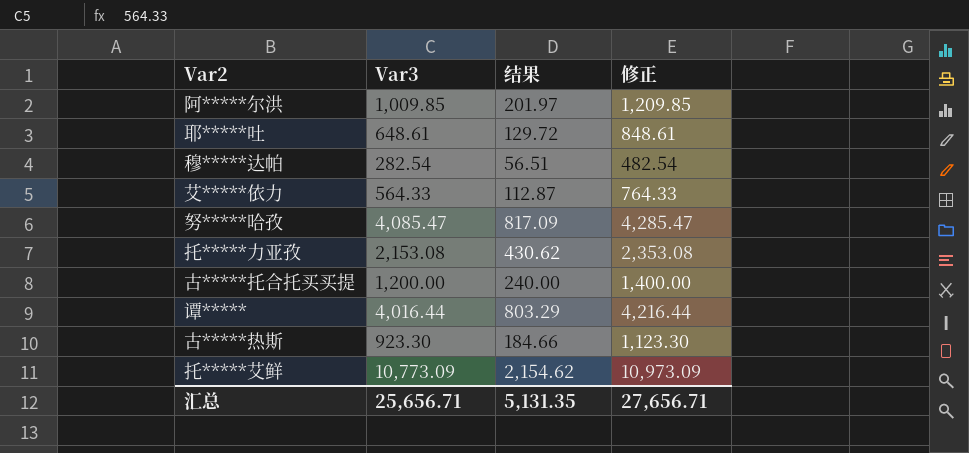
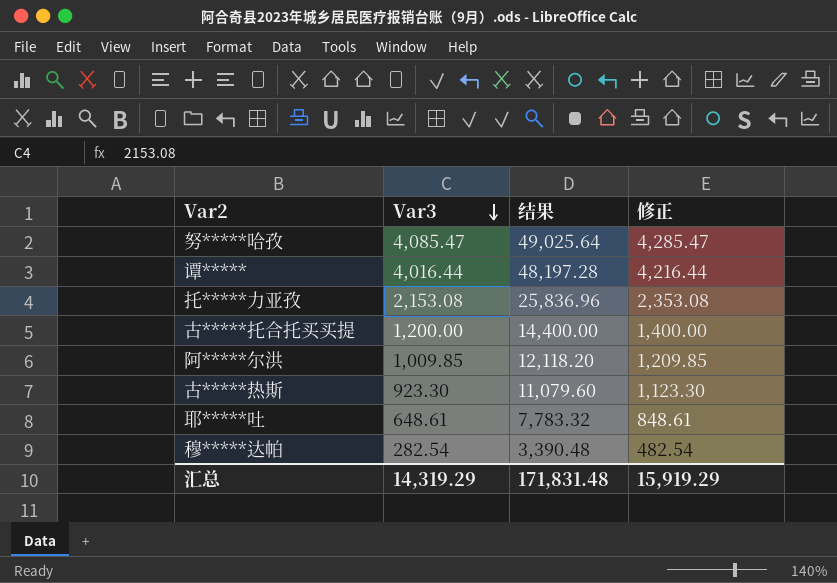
row order: none -> Var3 descending
column 结果 | formula: [Var3] * 0.2 -> [Var3] * 12
row 艾*****依力: 564.33 | 112.87 | 764.33 -> none
row 托*****艾鲜: 10,773.09 | 2,154.62 | 10,973.09 -> none
汇总 | Var3: 25,656.71 -> 14,319.29
汇总 | 结果: 5,131.35 -> 171,831.48
汇总 | 修正: 27,656.71 -> 15,919.29

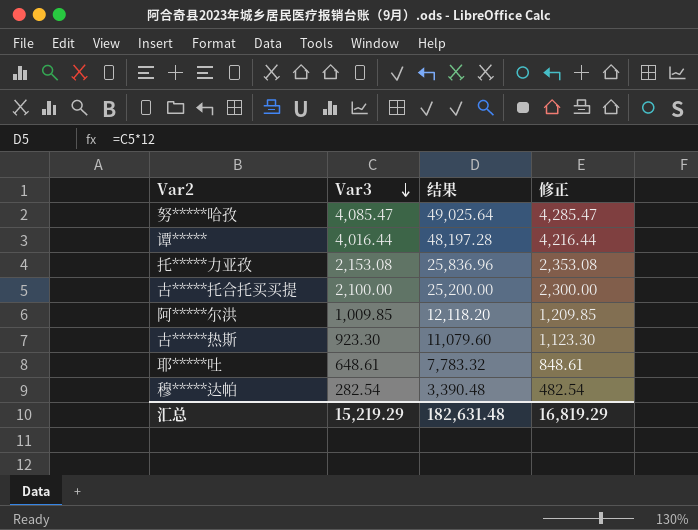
古*****托合托买买提 | Var3: 1,200.00 -> 2,100.00
古*****托合托买买提 | 结果: 14,400.00 -> 25,200.00
古*****托合托买买提 | 修正: 1,400.00 -> 2,300.00
汇总 | Var3: 14,319.29 -> 15,219.29
汇总 | 结果: 171,831.48 -> 182,631.48
汇总 | 修正: 15,919.29 -> 16,819.29

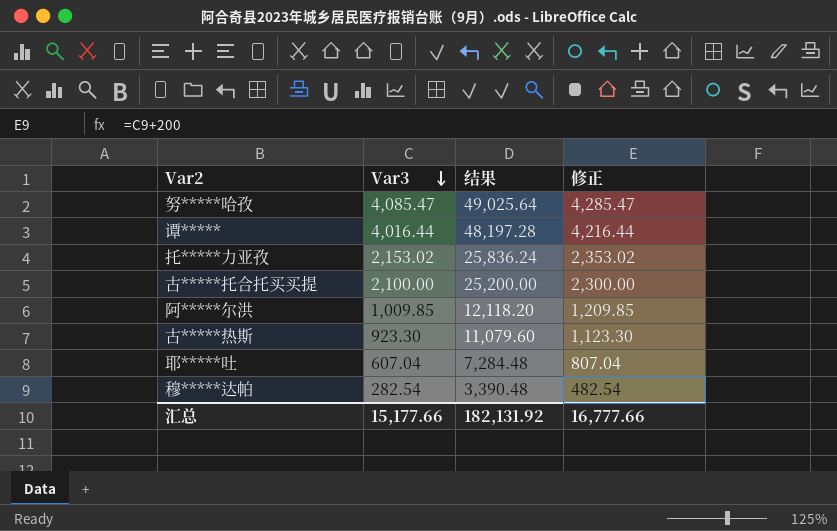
托*****力亚孜 | Var3: 2,153.08 -> 2,153.02
托*****力亚孜 | 结果: 25,836.96 -> 25,836.24
托*****力亚孜 | 修正: 2,353.08 -> 2,353.02
耶*****吐 | Var3: 648.61 -> 607.04
耶*****吐 | 结果: 7,783.32 -> 7,284.48
耶*****吐 | 修正: 848.61 -> 807.04
汇总 | Var3: 15,219.29 -> 15,177.66
汇总 | 结果: 182,631.48 -> 182,131.92
汇总 | 修正: 16,819.29 -> 16,777.66

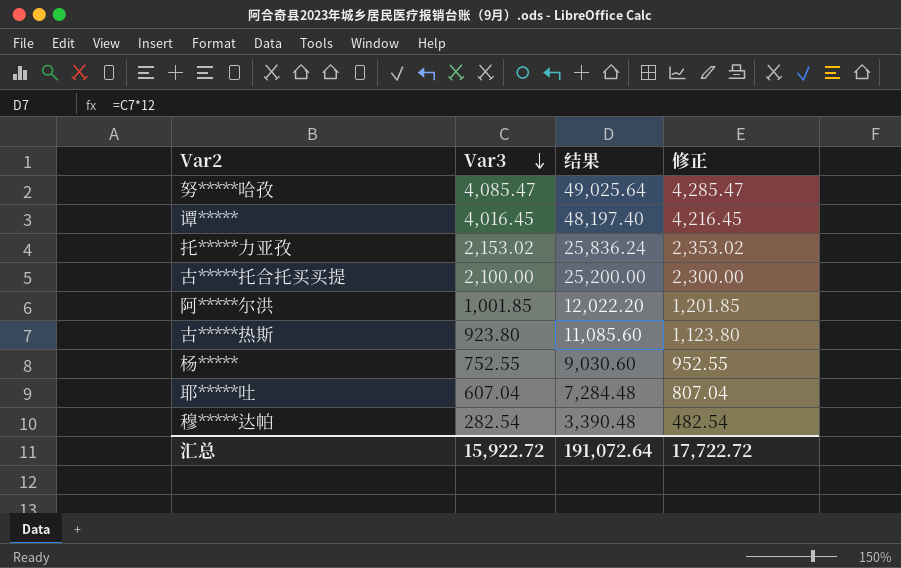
谭***** | Var3: 4,016.44 -> 4,016.45
谭***** | 结果: 48,197.28 -> 48,197.40
谭***** | 修正: 4,216.44 -> 4,216.45
阿*****尔洪 | Var3: 1,009.85 -> 1,001.85
阿*****尔洪 | 结果: 12,118.20 -> 12,022.20
阿*****尔洪 | 修正: 1,209.85 -> 1,201.85
古*****热斯 | Var3: 923.30 -> 923.80
古*****热斯 | 结果: 11,079.60 -> 11,085.60
古*****热斯 | 修正: 1,123.30 -> 1,123.80
row 杨*****: none -> 752.55 | 9,030.60 | 952.55
汇总 | Var3: 15,177.66 -> 15,922.72
汇总 | 结果: 182,131.92 -> 191,072.64
汇总 | 修正: 16,777.66 -> 17,722.72

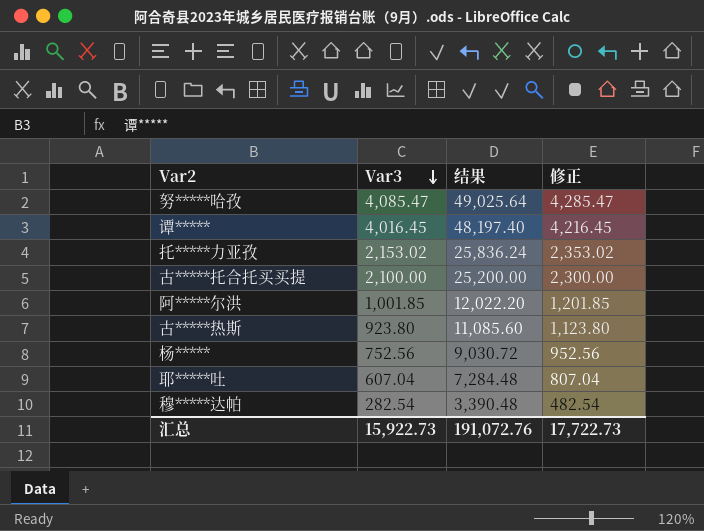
杨***** | Var3: 752.55 -> 752.56
杨***** | 结果: 9,030.60 -> 9,030.72
杨***** | 修正: 952.55 -> 952.56
汇总 | Var3: 15,922.72 -> 15,922.73
汇总 | 结果: 191,072.64 -> 191,072.76
汇总 | 修正: 17,722.72 -> 17,722.73

